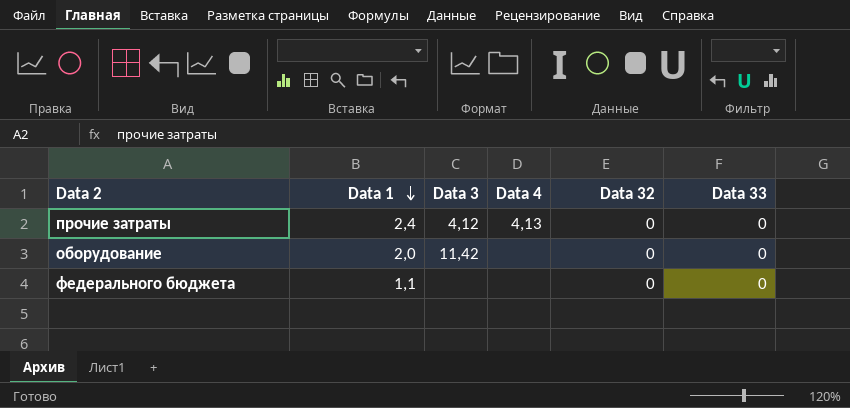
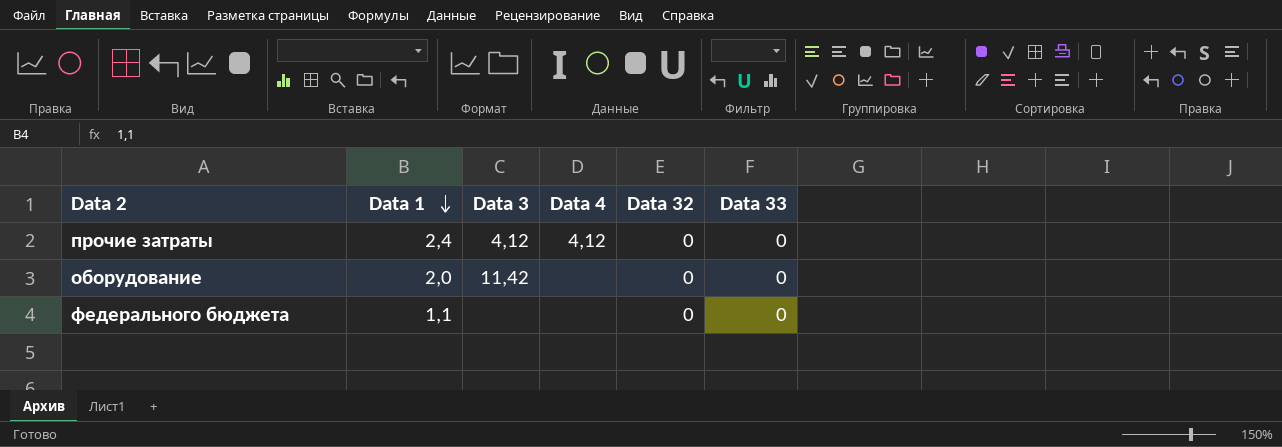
прочие затраты | Data 4: 4,13 -> 4,12

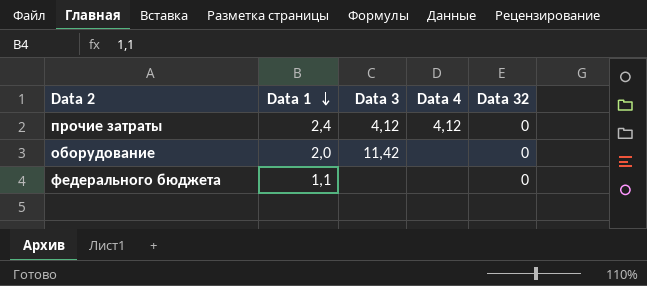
column Data 33 | position: 6 -> none

